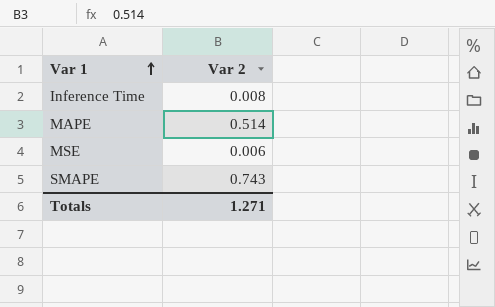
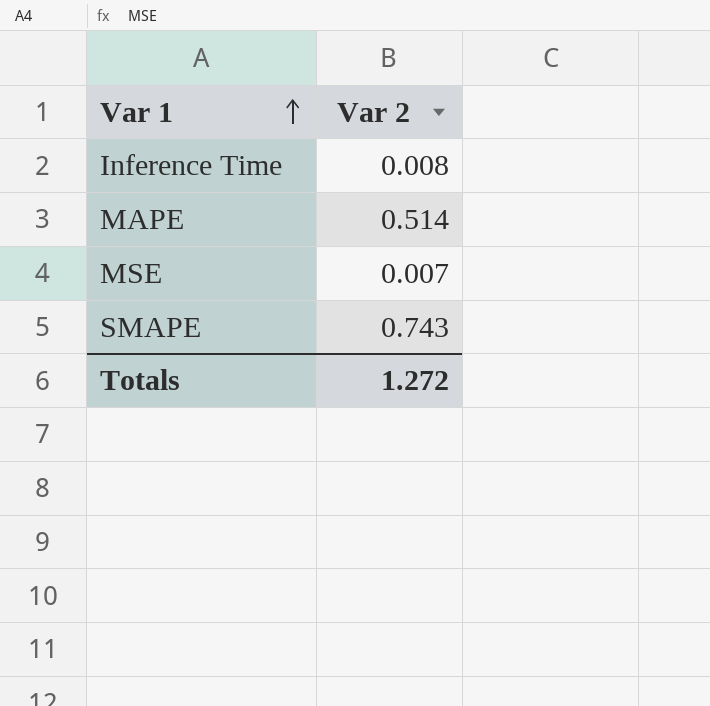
MSE | Var 2: 0.006 -> 0.007
Totals | Var 2: 1.271 -> 1.272

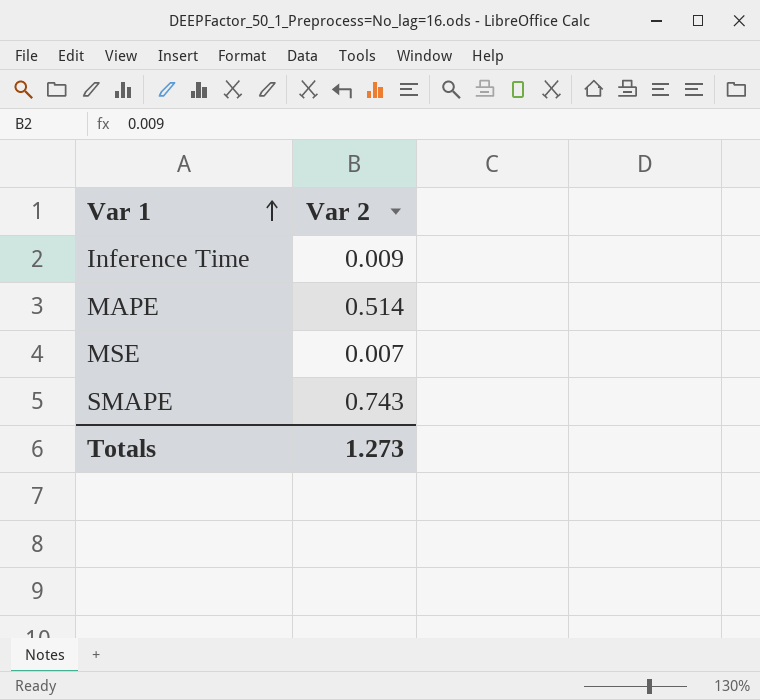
Inference Time | Var 2: 0.008 -> 0.009
Totals | Var 2: 1.272 -> 1.273

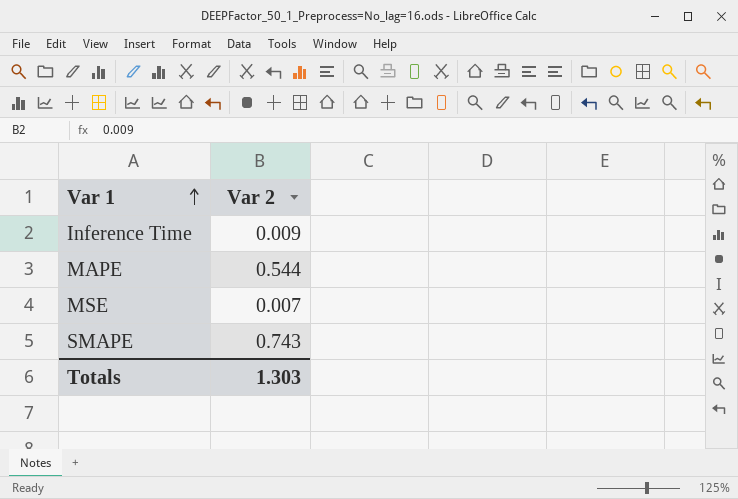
MAPE | Var 2: 0.514 -> 0.544
Totals | Var 2: 1.273 -> 1.303

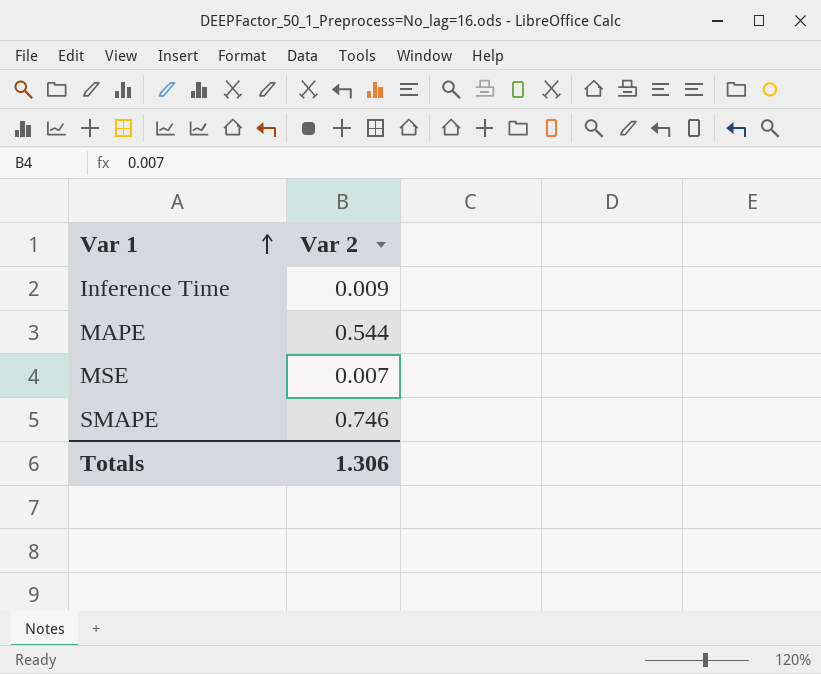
SMAPE | Var 2: 0.743 -> 0.746
Totals | Var 2: 1.303 -> 1.306

